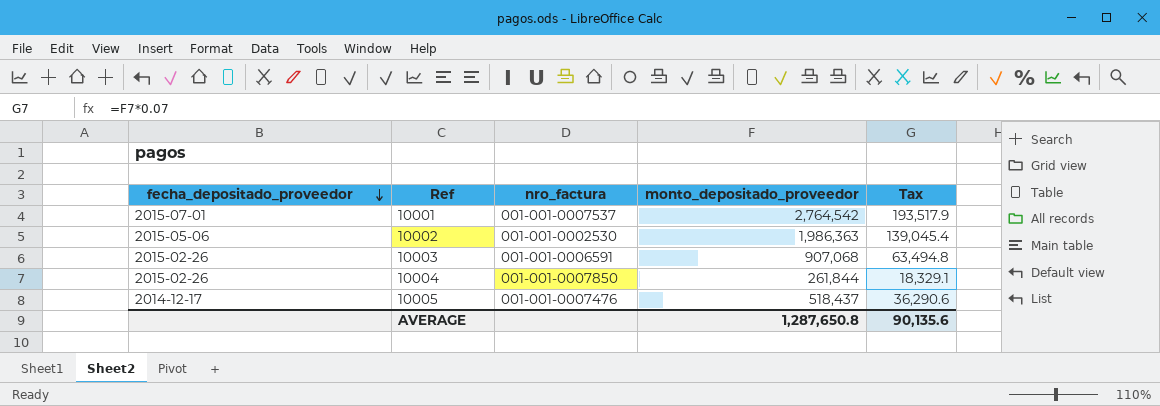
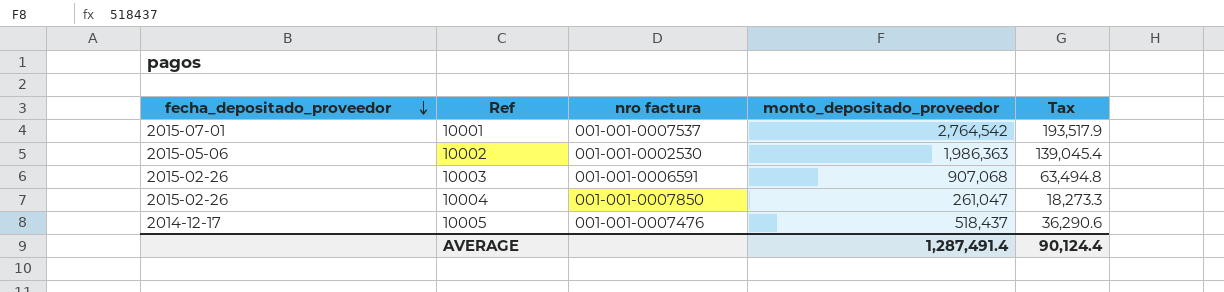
column name: nro_factura -> nro factura
10004 | monto_depositado_proveedor: 261,844 -> 261,047
10004 | Tax: 18,329.1 -> 18,273.3
AVERAGE | monto_depositado_proveedor: 1,287,650.8 -> 1,287,491.4
AVERAGE | Tax: 90,135.6 -> 90,124.4

